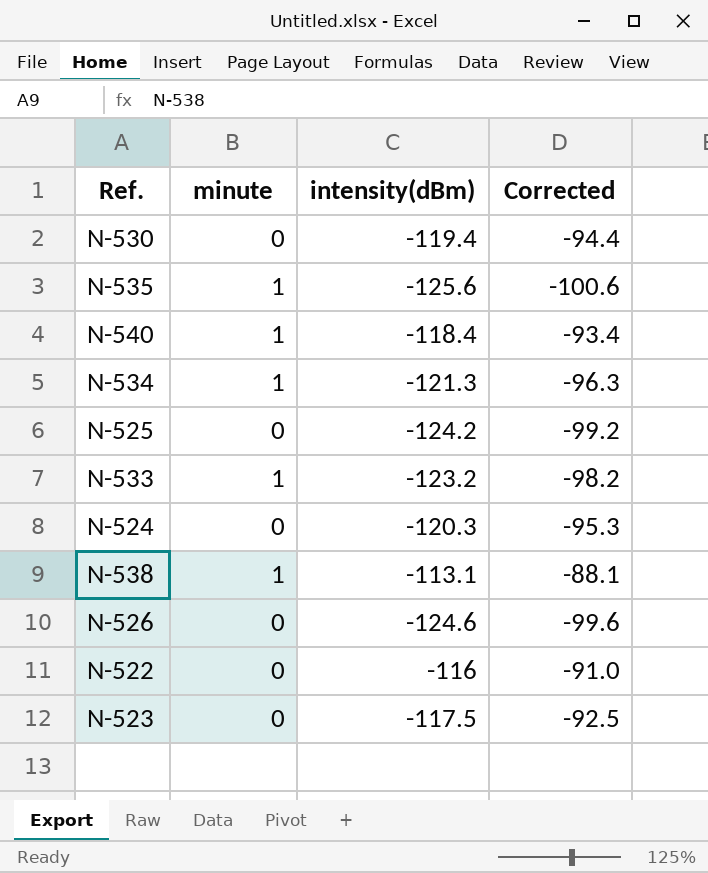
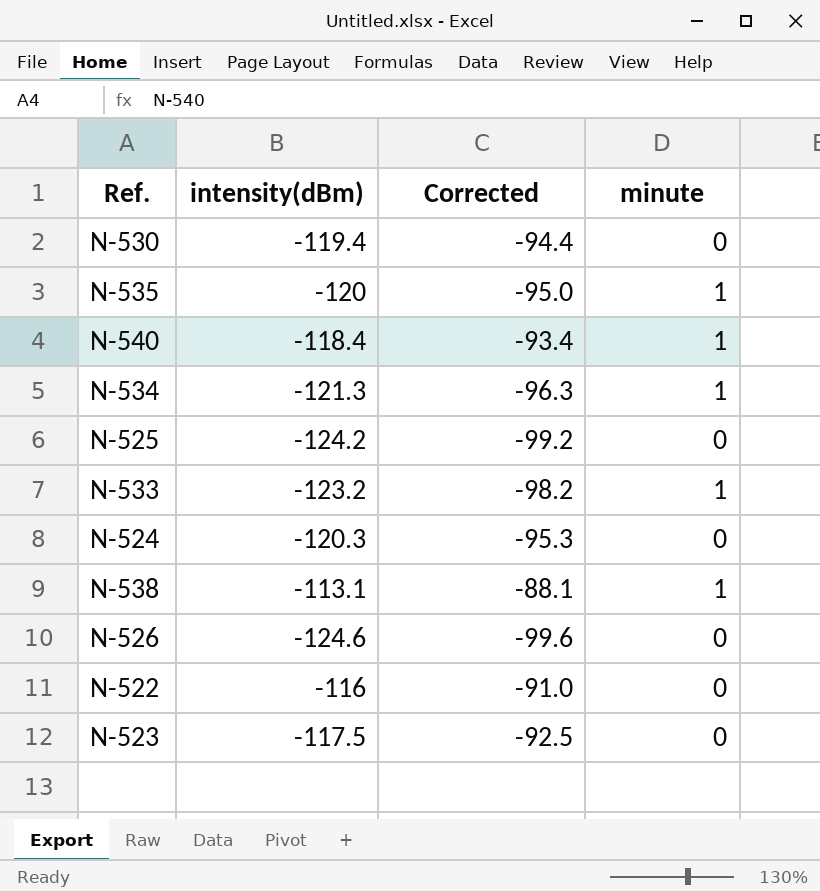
column minute | position: 2 -> 4
N-535 | intensity(dBm): -125.6 -> -120
N-535 | Corrected: -100.6 -> -95.0

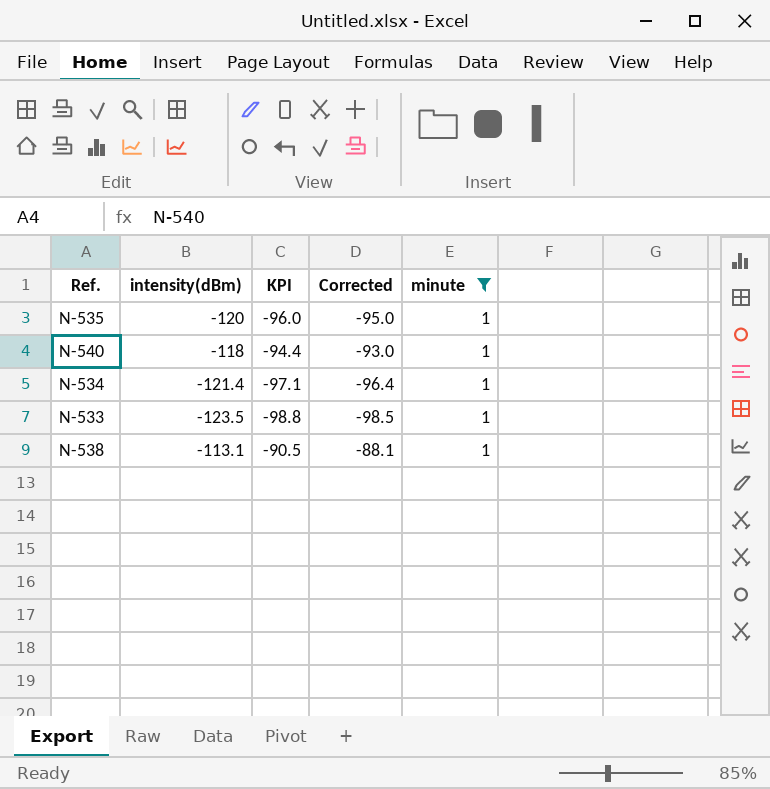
filter: none -> minute = 1
column KPI | formula: none -> [intensity(dBm)] * 0.8
N-540 | intensity(dBm): -118.4 -> -118
N-540 | Corrected: -93.4 -> -93.0
N-534 | intensity(dBm): -121.3 -> -121.4
N-534 | Corrected: -96.3 -> -96.4
N-533 | intensity(dBm): -123.2 -> -123.5
N-533 | Corrected: -98.2 -> -98.5

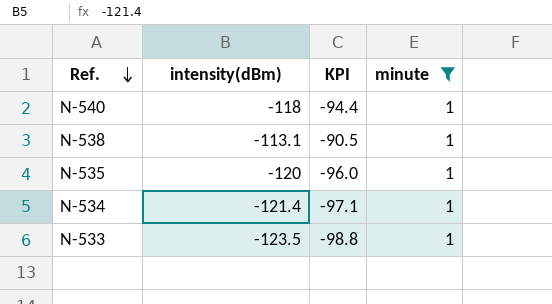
row order: none -> Ref. descending
column Corrected | formula: [intensity(dBm)] + 25 -> none

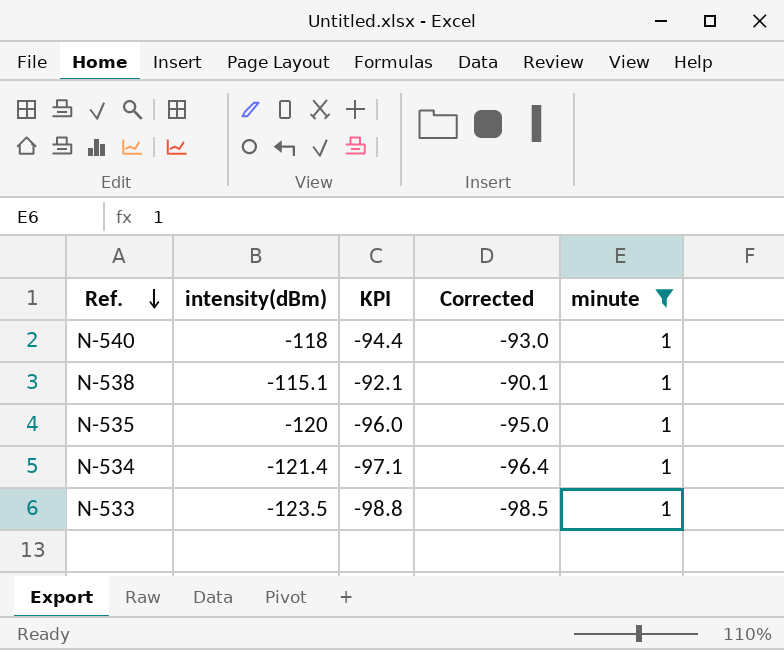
column Corrected | formula: none -> [intensity(dBm)] + 25
N-538 | intensity(dBm): -113.1 -> -115.1
N-538 | KPI: -90.5 -> -92.1

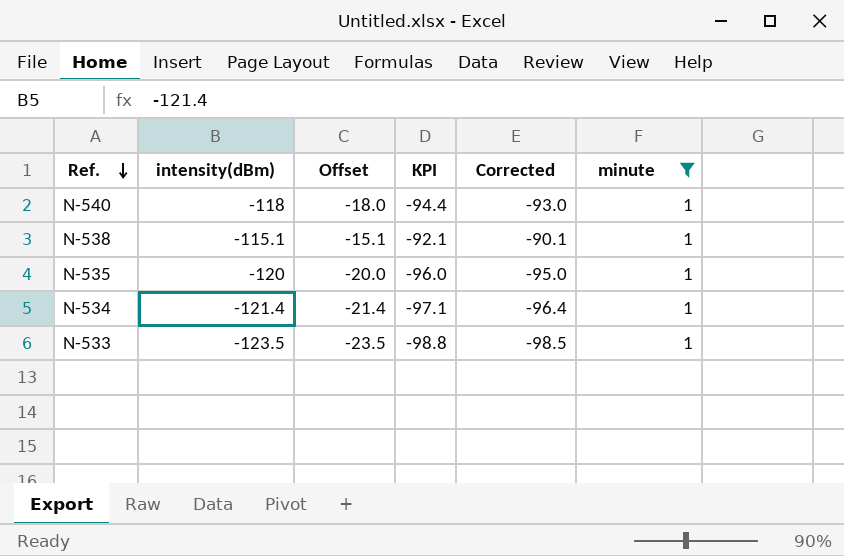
column Offset | formula: none -> [intensity(dBm)] + 100

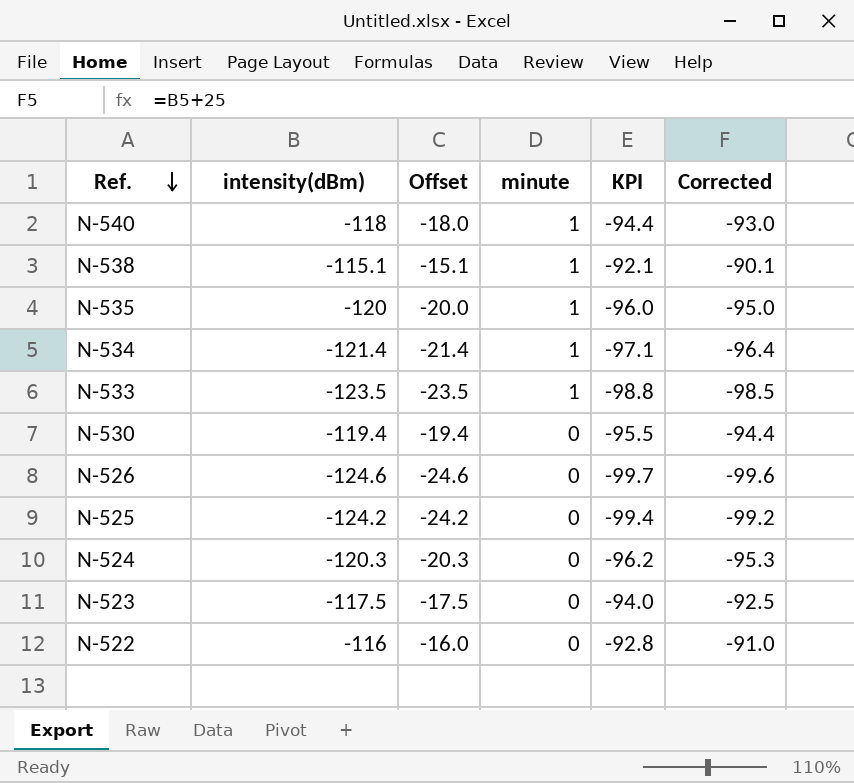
filter: minute = 1 -> none
column minute | position: 6 -> 4

